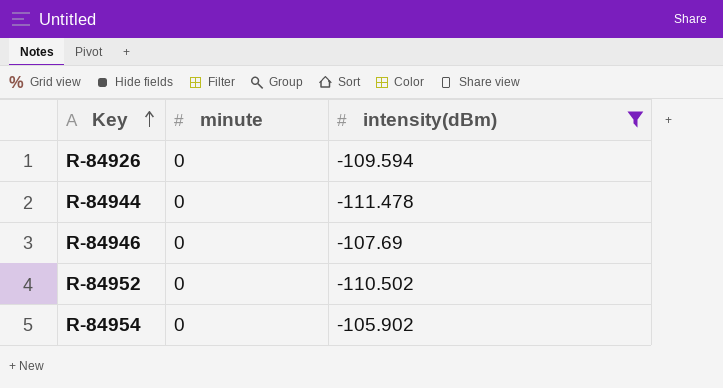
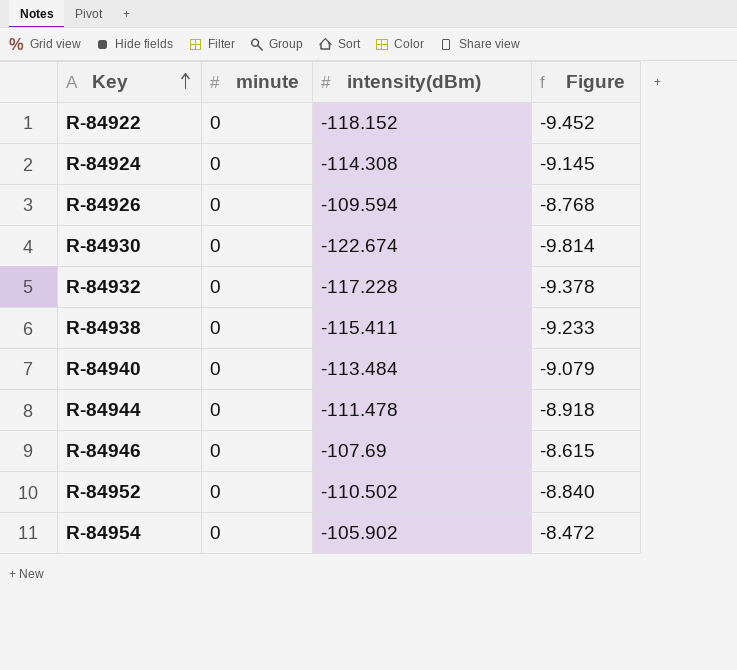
filter: intensity(dBm) >= -111.478 -> none
column Figure | formula: none -> [intensity(dBm)] * 0.08

